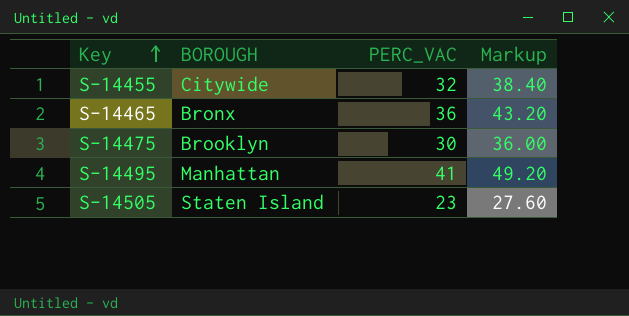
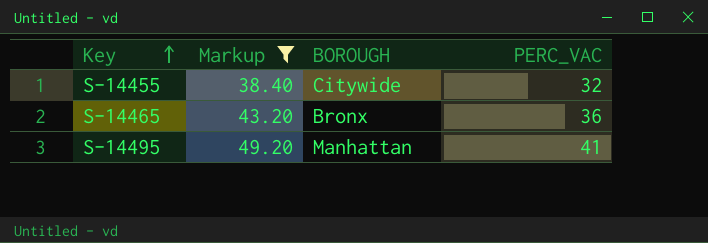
filter: none -> Markup >= 38.40
column Markup | position: 4 -> 2

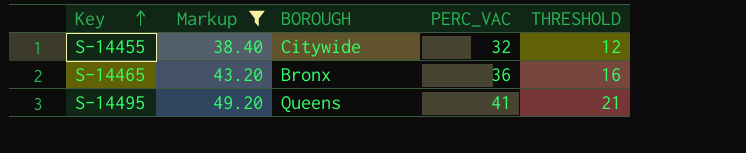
column THRESHOLD | formula: none -> [PERC_VAC] - 20
S-14495 | BOROUGH: Manhattan -> Queens

